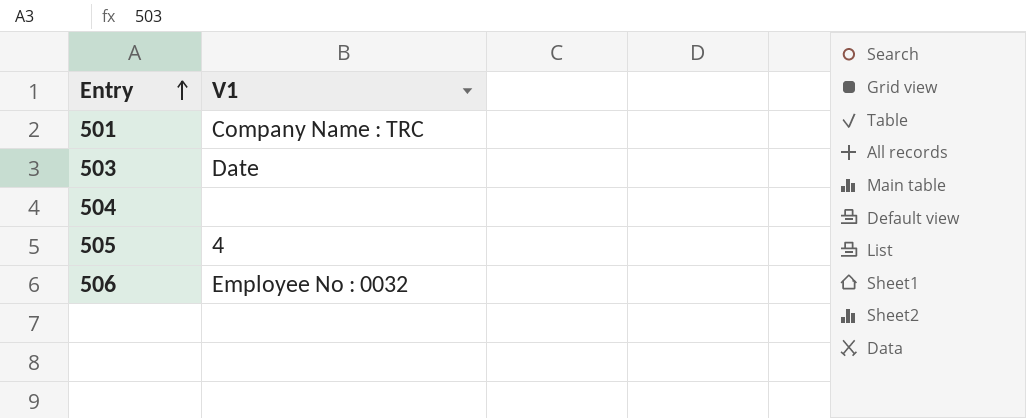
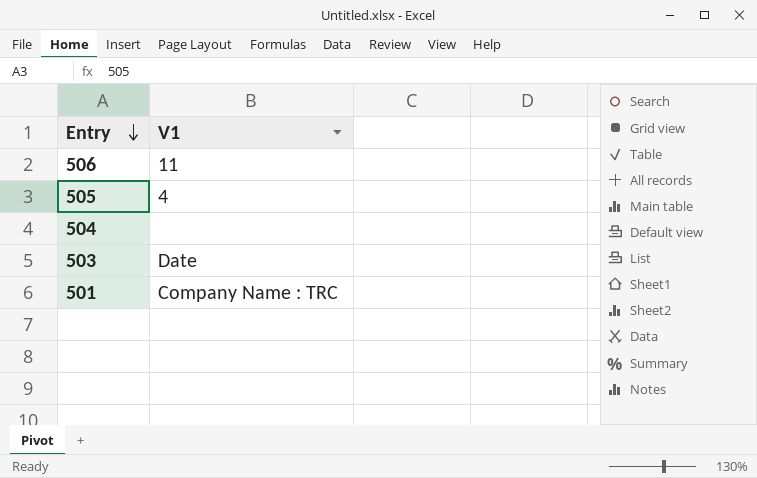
row order: Entry ascending -> Entry descending
506 | V1: Employee No : 0032 -> 11

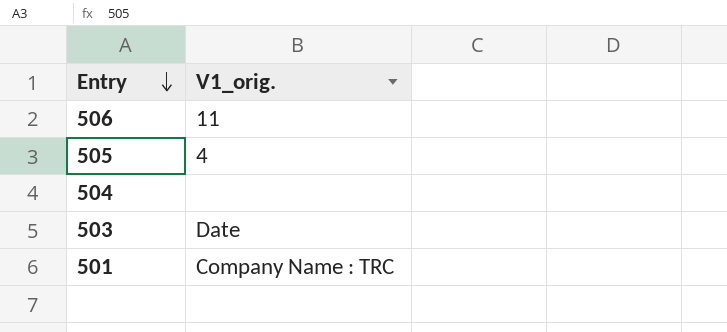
column name: V1 -> V1_orig.

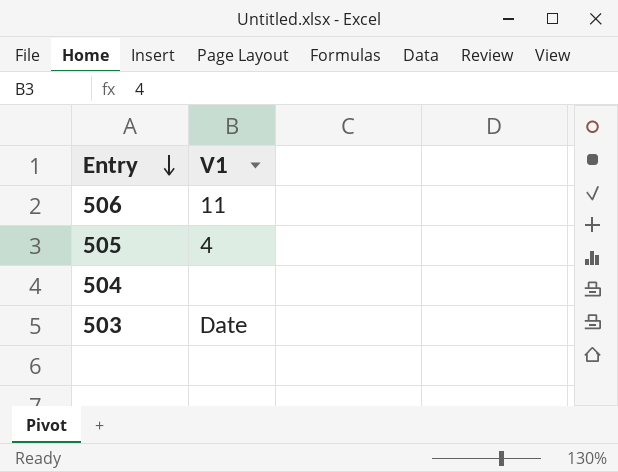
column name: V1_orig. -> V1
row 501: Company Name : TRC -> none

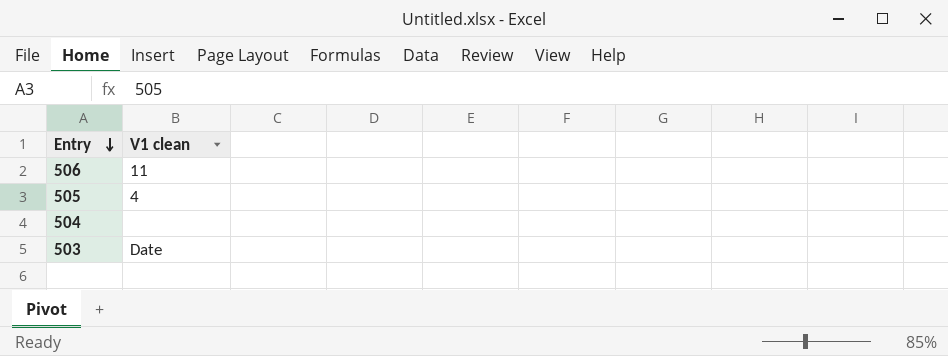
column name: V1 -> V1 clean

